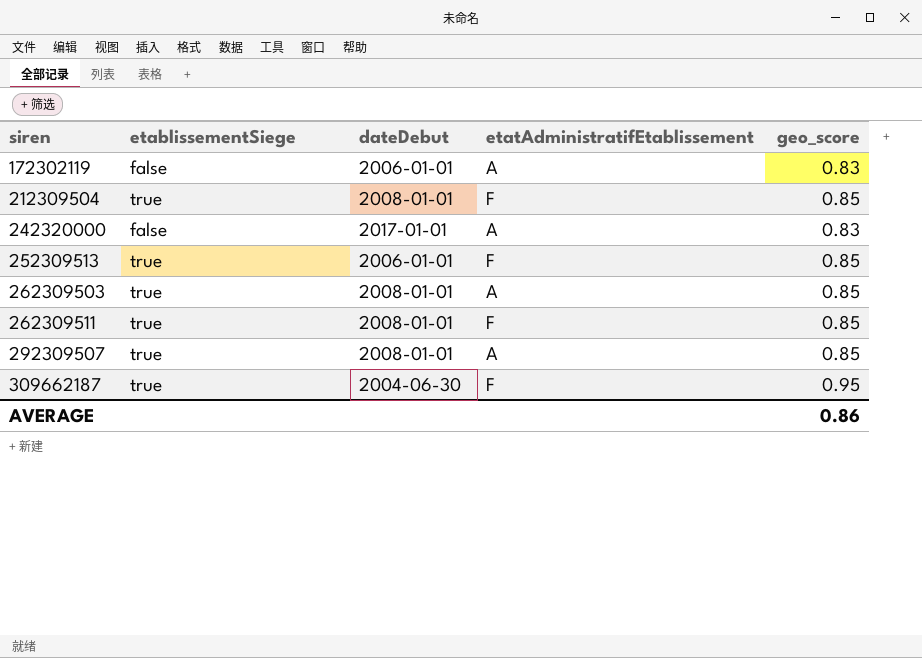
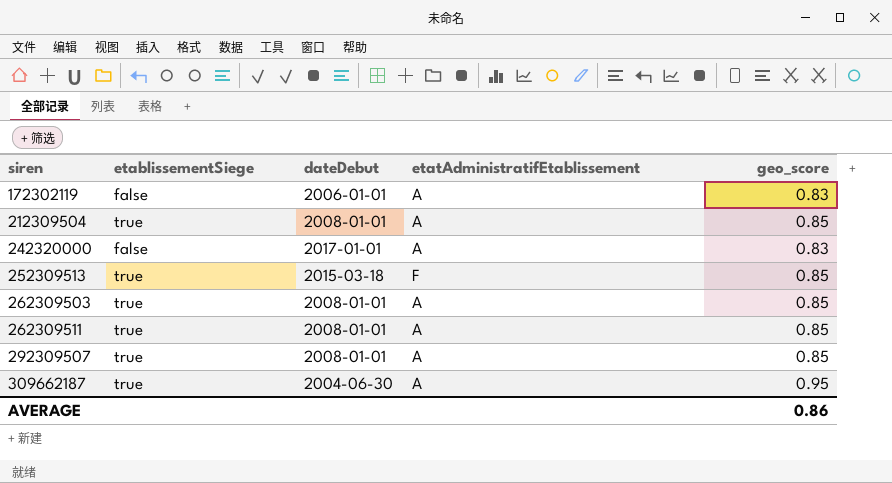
212309504 | etatAdministratifEtablissement: F -> A
252309513 | dateDebut: 2006-01-01 -> 2015-03-18
262309511 | etatAdministratifEtablissement: F -> A
309662187 | etatAdministratifEtablissement: F -> A

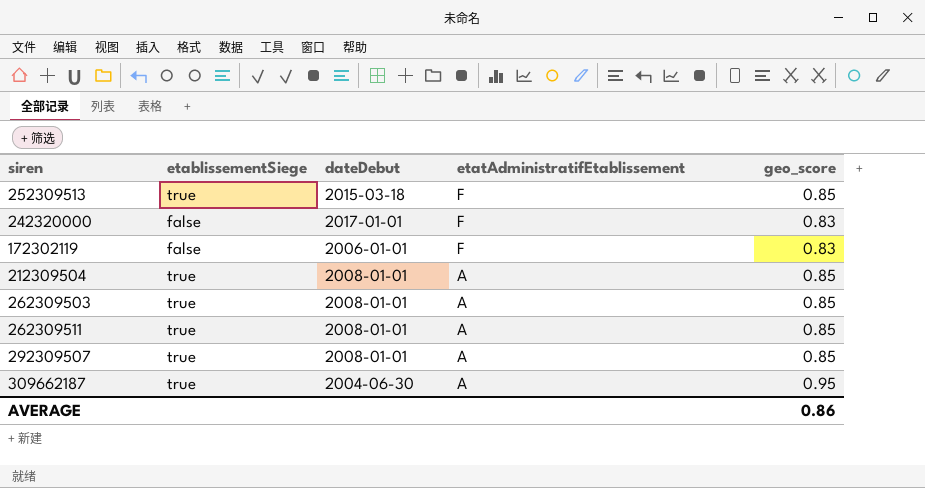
row order: siren ascending -> etatAdministratifEtablissement descending
242320000 | etatAdministratifEtablissement: A -> F
172302119 | etatAdministratifEtablissement: A -> F

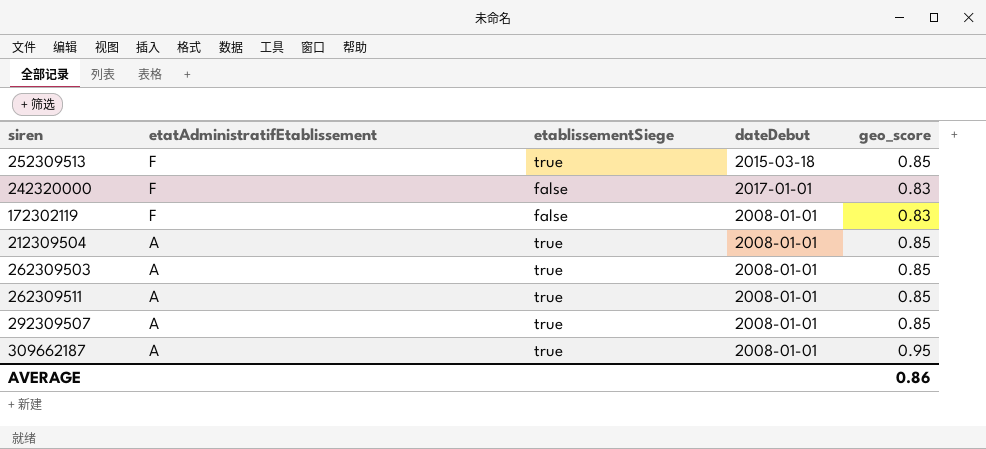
column etatAdministratifEtablissement | position: 4 -> 2
172302119 | dateDebut: 2006-01-01 -> 2008-01-01
309662187 | dateDebut: 2004-06-30 -> 2008-01-01

